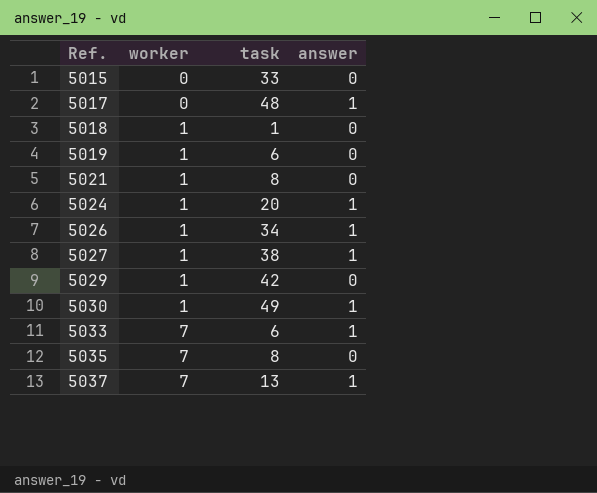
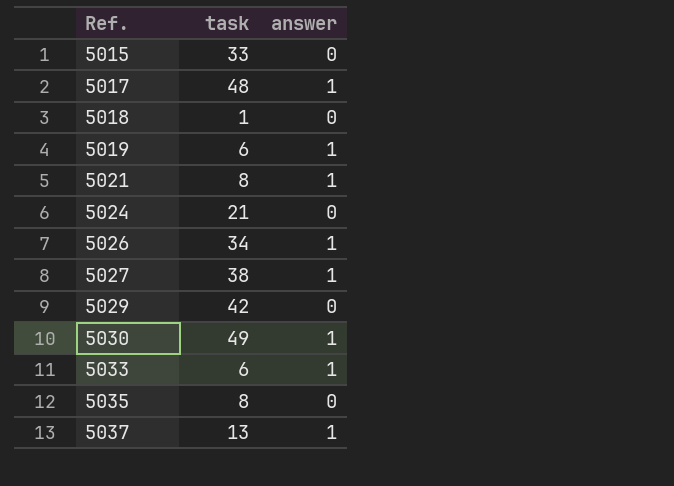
column worker | position: 2 -> none
5019 | answer: 0 -> 1
5021 | answer: 0 -> 1
5024 | task: 20 -> 21
5024 | answer: 1 -> 0

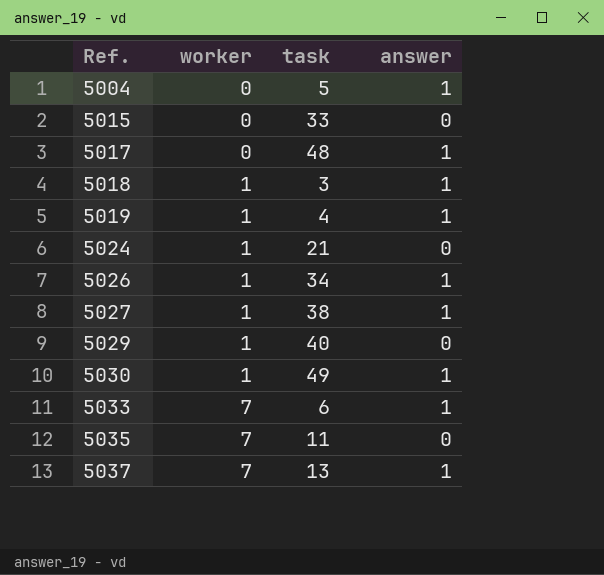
column worker | position: none -> 2
row 5021: 8 | 1 -> none
row 5004: none -> 0 | 5 | 1
5018 | task: 1 -> 3
5018 | answer: 0 -> 1
5019 | task: 6 -> 4
5029 | task: 42 -> 40
5035 | task: 8 -> 11

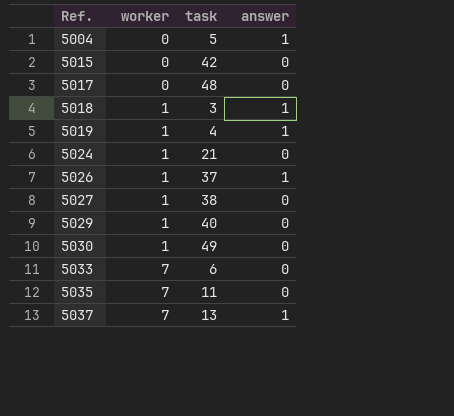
5015 | task: 33 -> 42
5017 | answer: 1 -> 0
5026 | task: 34 -> 37
5027 | answer: 1 -> 0
5030 | answer: 1 -> 0
5033 | answer: 1 -> 0

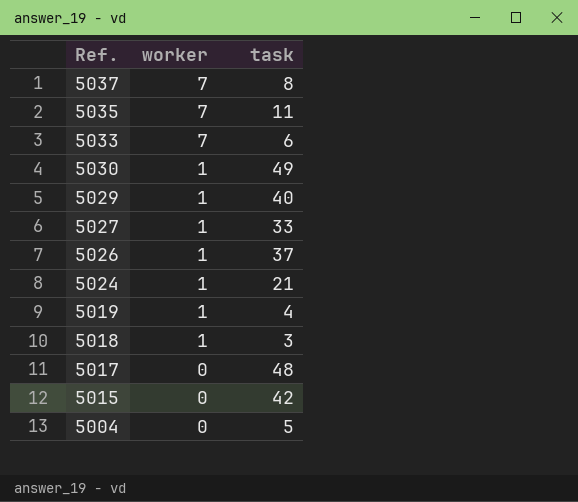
row order: Ref. ascending -> Ref. descending
column answer | position: 4 -> none
5037 | task: 13 -> 8
5027 | task: 38 -> 33

